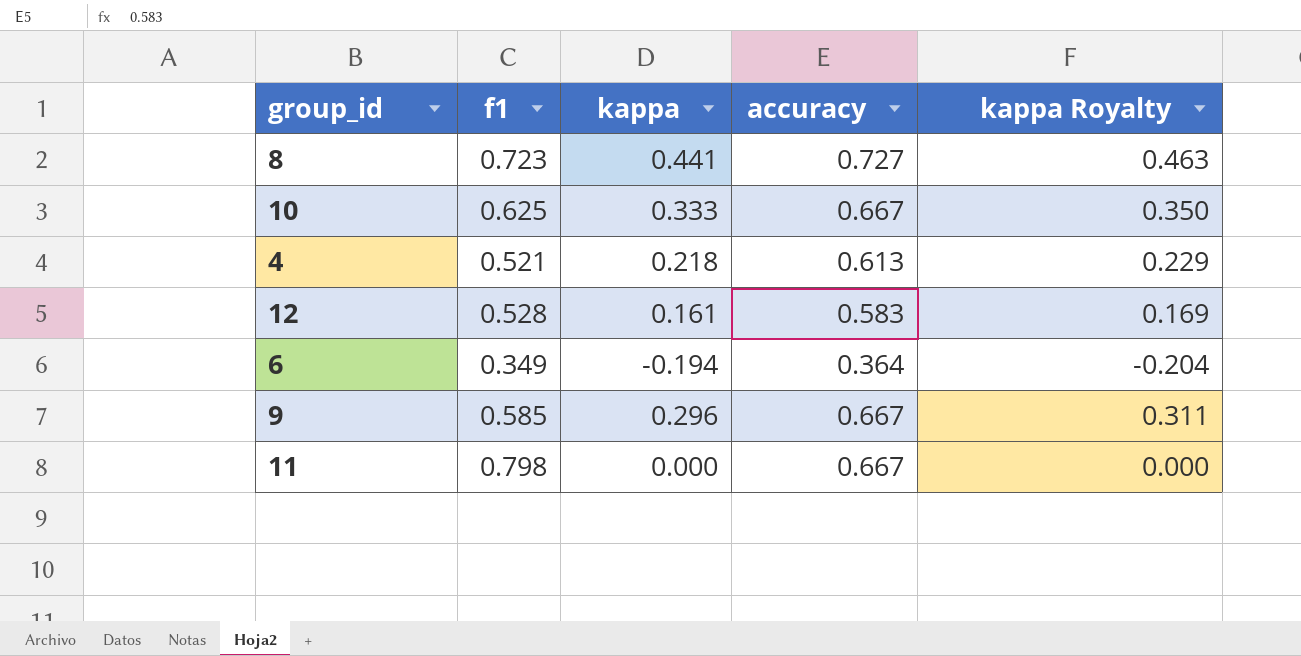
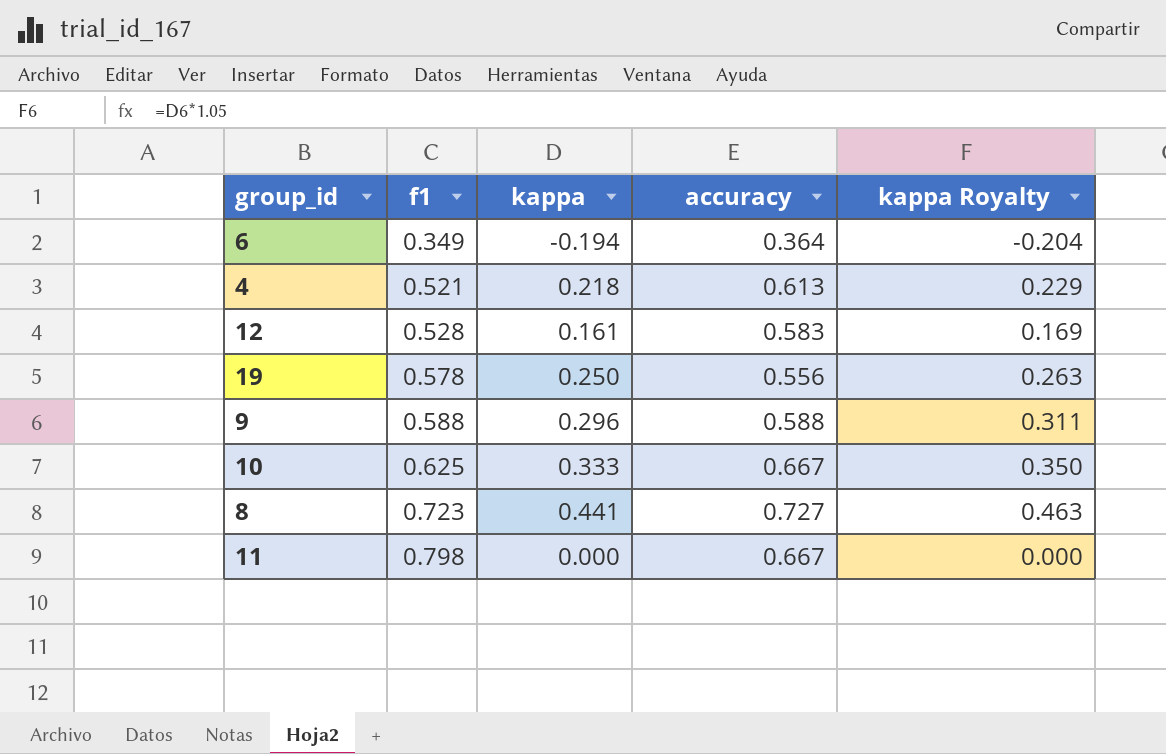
row order: none -> f1 ascending
row 19: none -> 0.578 | 0.250 | 0.556 | 0.263
9 | f1: 0.585 -> 0.588
9 | accuracy: 0.667 -> 0.588

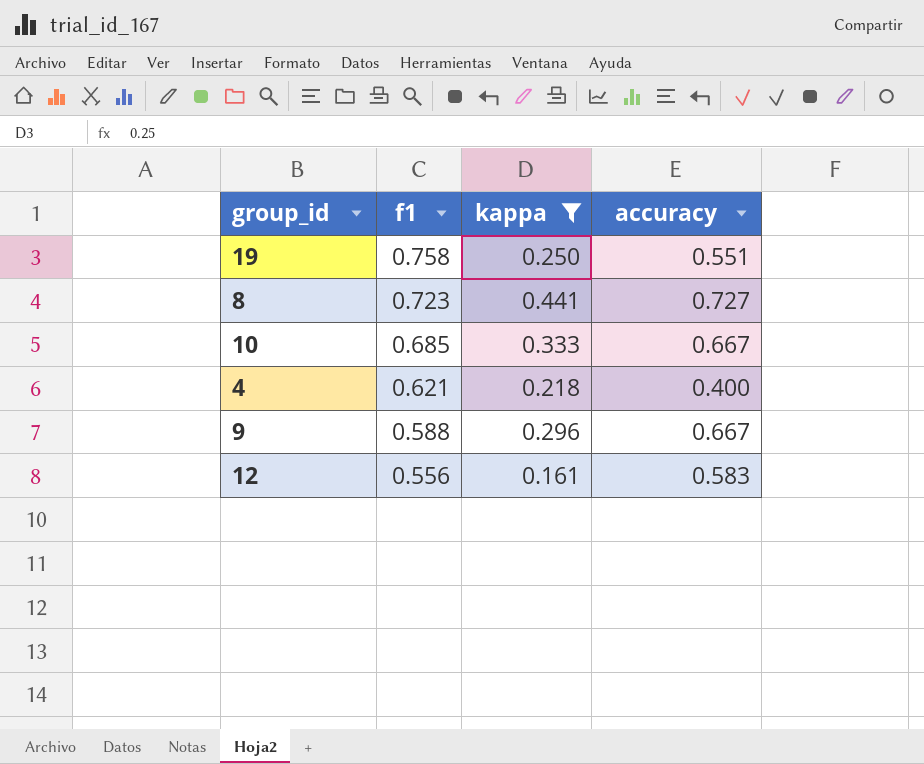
filter: none -> kappa >= 0.161
row order: f1 ascending -> f1 descending
column kappa Royalty | formula: [kappa] * 1.05 -> none
19 | f1: 0.578 -> 0.758
19 | accuracy: 0.556 -> 0.551
10 | f1: 0.625 -> 0.685
4 | f1: 0.521 -> 0.621
4 | accuracy: 0.613 -> 0.400
9 | accuracy: 0.588 -> 0.667
12 | f1: 0.528 -> 0.556

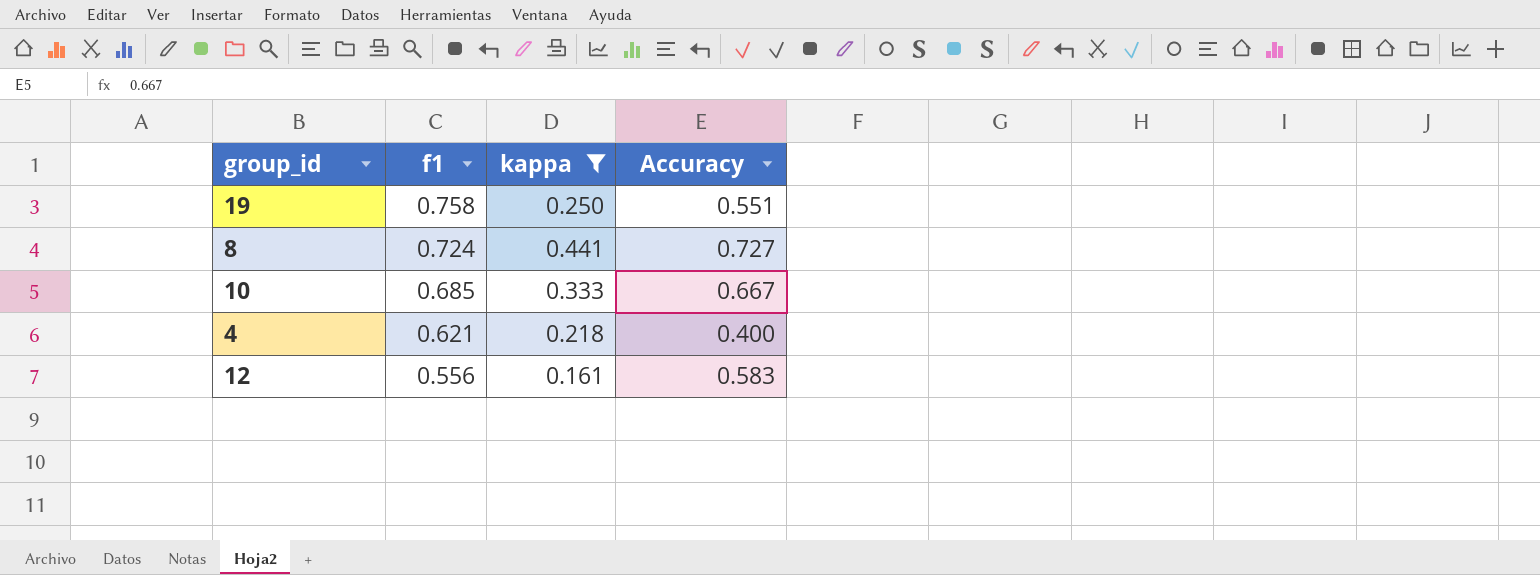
column name: accuracy -> Accuracy
row 9: 0.588 | 0.296 | 0.667 -> none
8 | f1: 0.723 -> 0.724

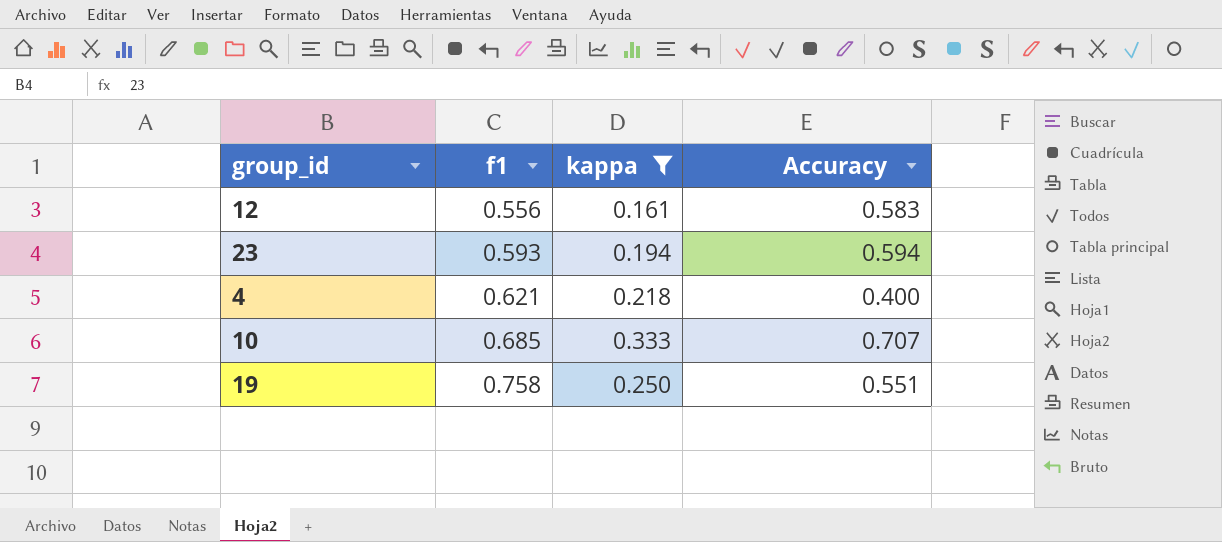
row order: f1 descending -> f1 ascending
row 8: 0.724 | 0.441 | 0.727 -> none
row 23: none -> 0.593 | 0.194 | 0.594
10 | Accuracy: 0.667 -> 0.707

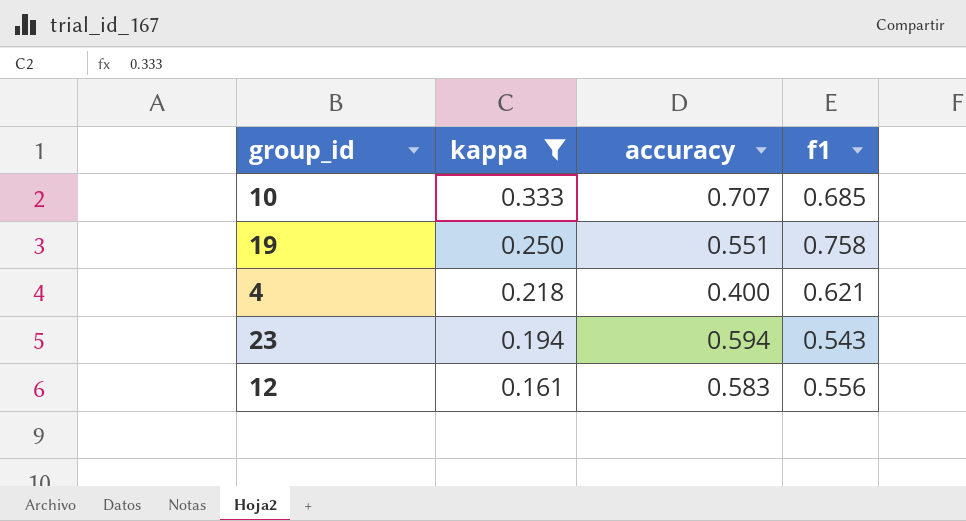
row order: f1 ascending -> kappa descending
column name: Accuracy -> accuracy
column f1 | position: 2 -> 4
23 | f1: 0.593 -> 0.543

